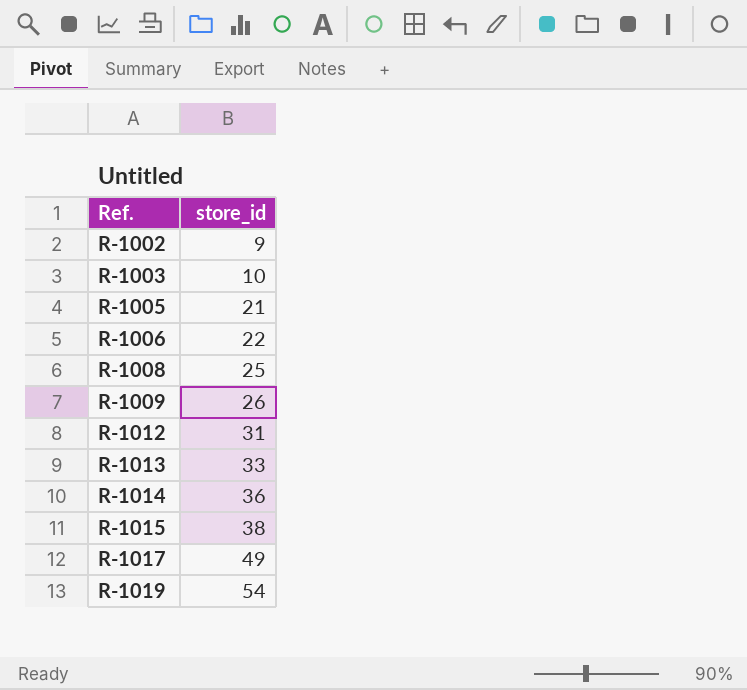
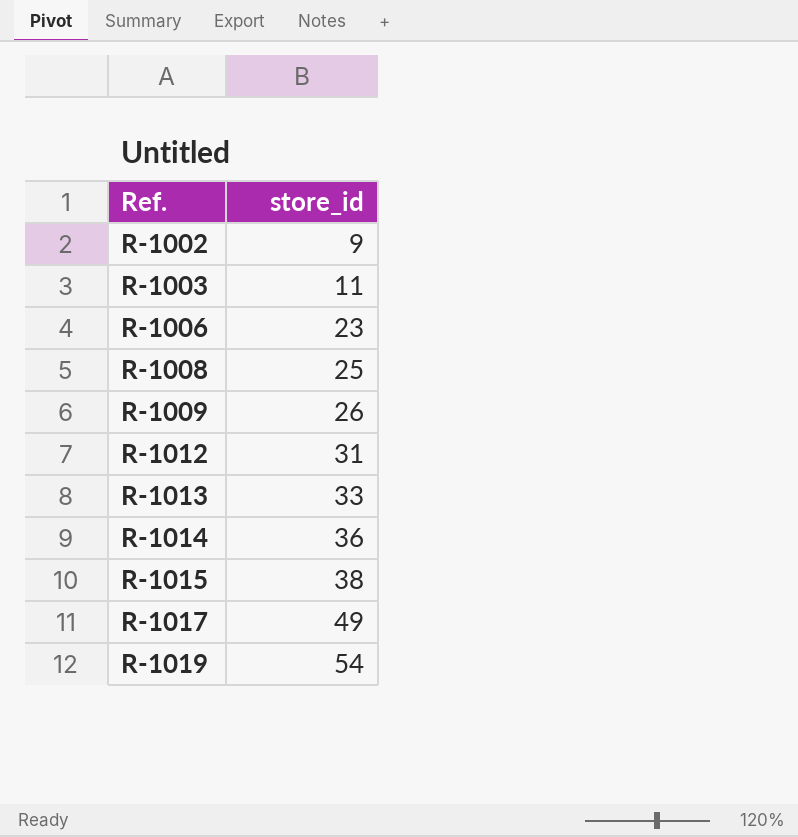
row R-1005: 21 -> none
R-1003 | store_id: 10 -> 11
R-1006 | store_id: 22 -> 23

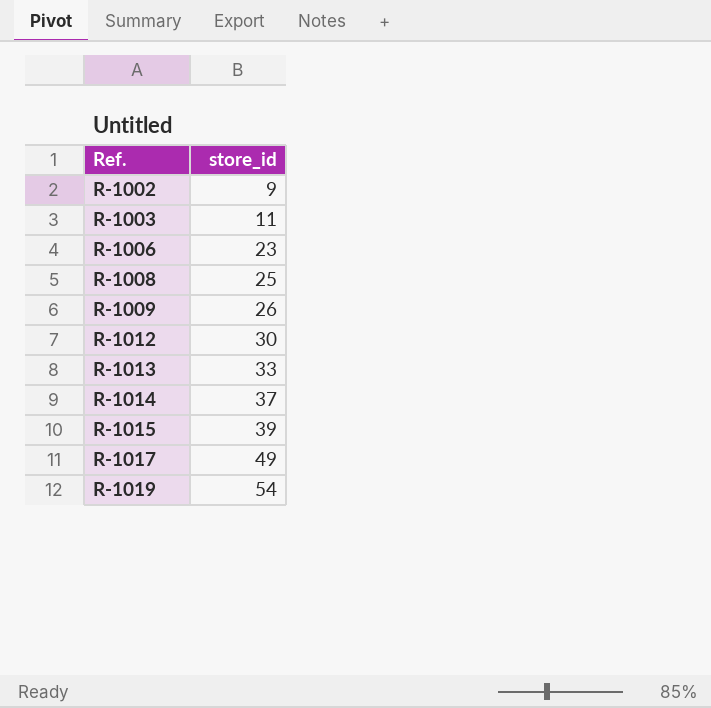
R-1012 | store_id: 31 -> 30
R-1014 | store_id: 36 -> 37
R-1015 | store_id: 38 -> 39

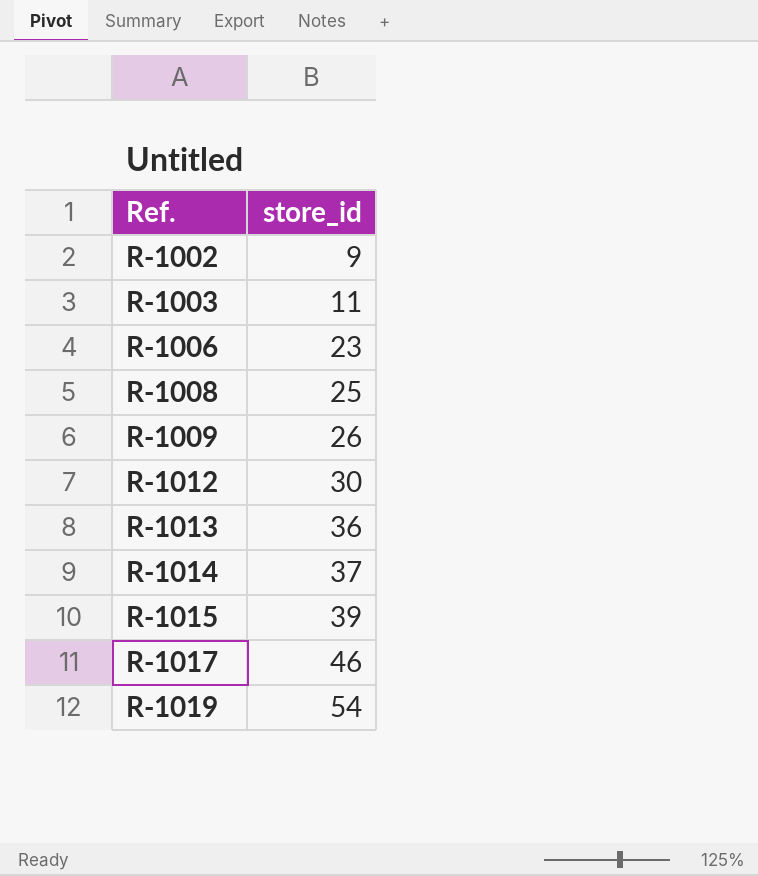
R-1013 | store_id: 33 -> 36
R-1017 | store_id: 49 -> 46

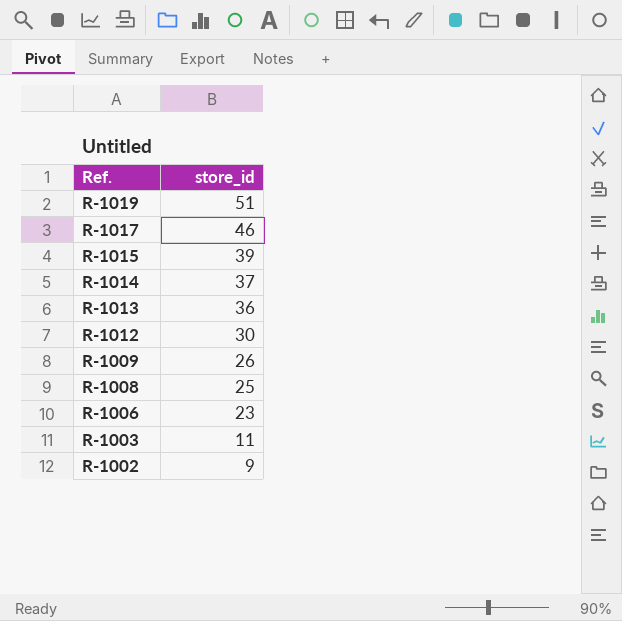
row order: Ref. ascending -> Ref. descending
R-1019 | store_id: 54 -> 51

